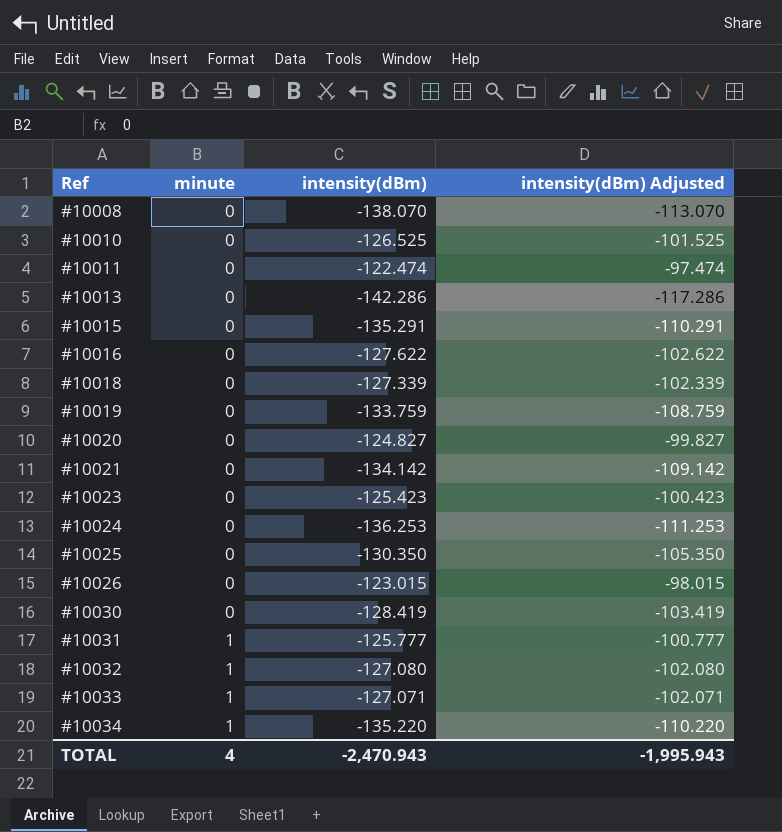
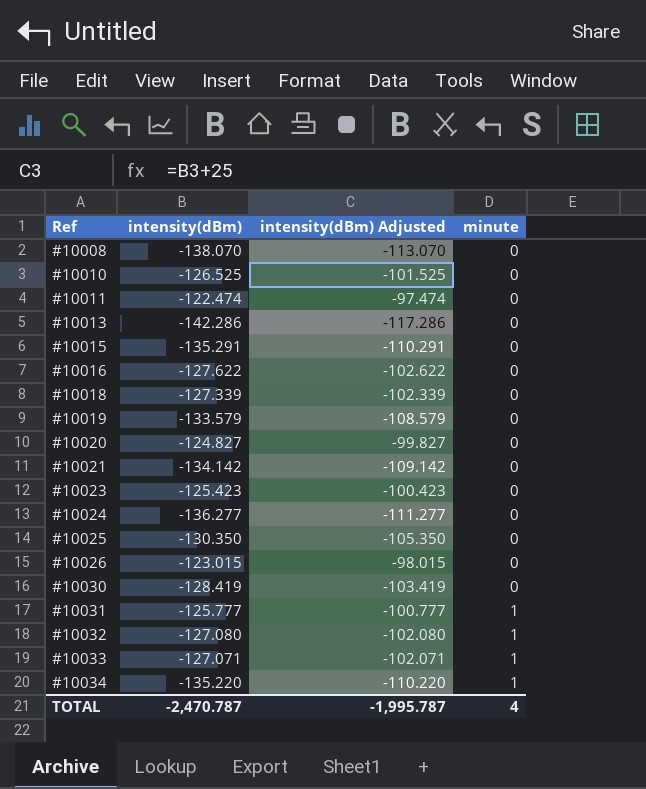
column minute | position: 2 -> 4
#10019 | intensity(dBm): -133.759 -> -133.579
#10019 | intensity(dBm) Adjusted: -108.759 -> -108.579
#10024 | intensity(dBm): -136.253 -> -136.277
#10024 | intensity(dBm) Adjusted: -111.253 -> -111.277
TOTAL | intensity(dBm): -2,470.943 -> -2,470.787
TOTAL | intensity(dBm) Adjusted: -1,995.943 -> -1,995.787

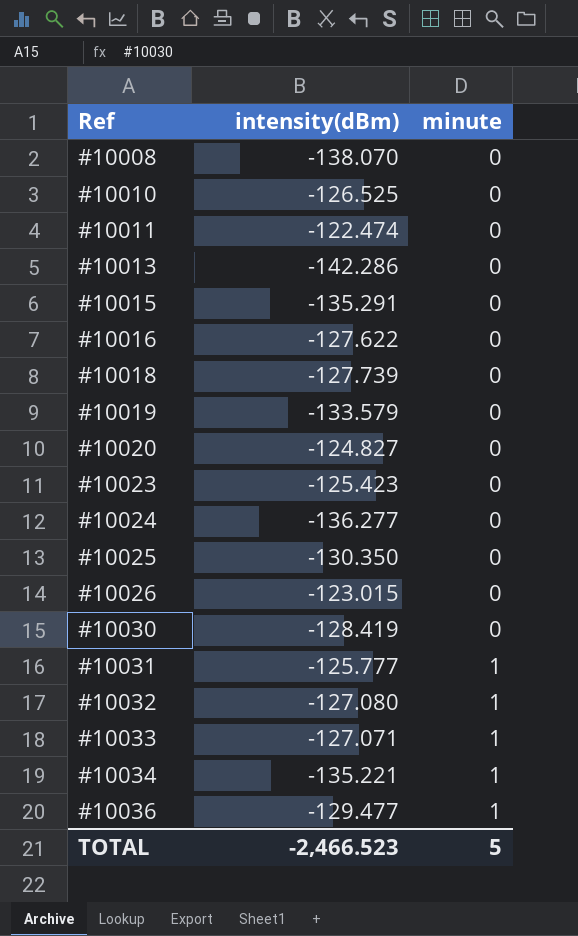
column intensity(dBm) Adjusted | formula: [intensity(dBm)] + 25 -> none
row #10021: -134.142 | -109.142 | 0 -> none
#10018 | intensity(dBm): -127.339 -> -127.739
#10034 | intensity(dBm): -135.220 -> -135.221
row #10036: none -> -129.477 | 1
TOTAL | intensity(dBm): -2,470.787 -> -2,466.523
TOTAL | minute: 4 -> 5

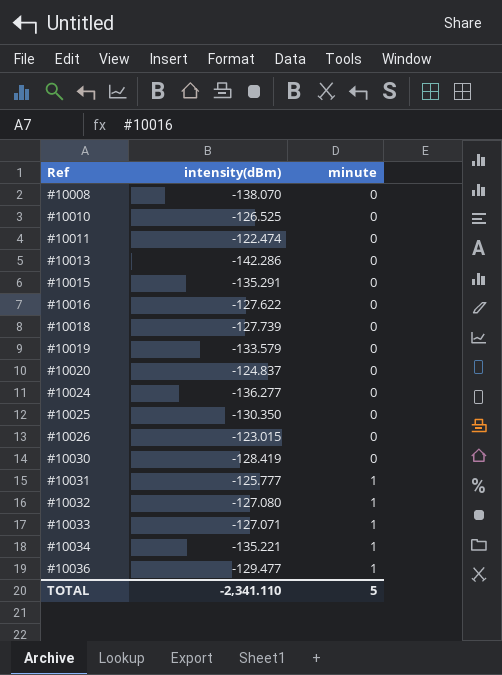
row #10023: -125.423 | 0 -> none
#10020 | intensity(dBm): -124.827 -> -124.837
TOTAL | intensity(dBm): -2,466.523 -> -2,341.110

